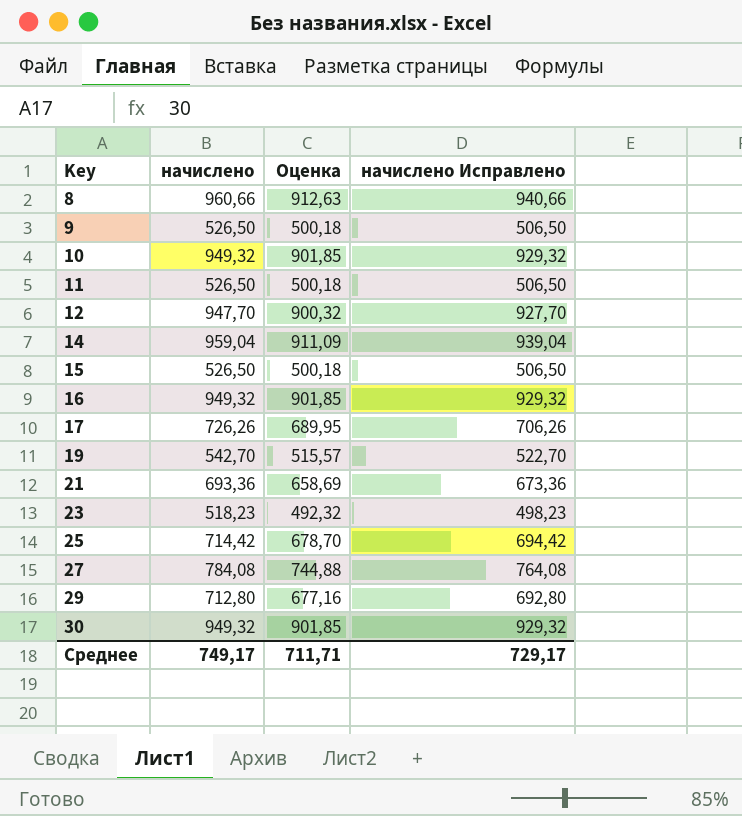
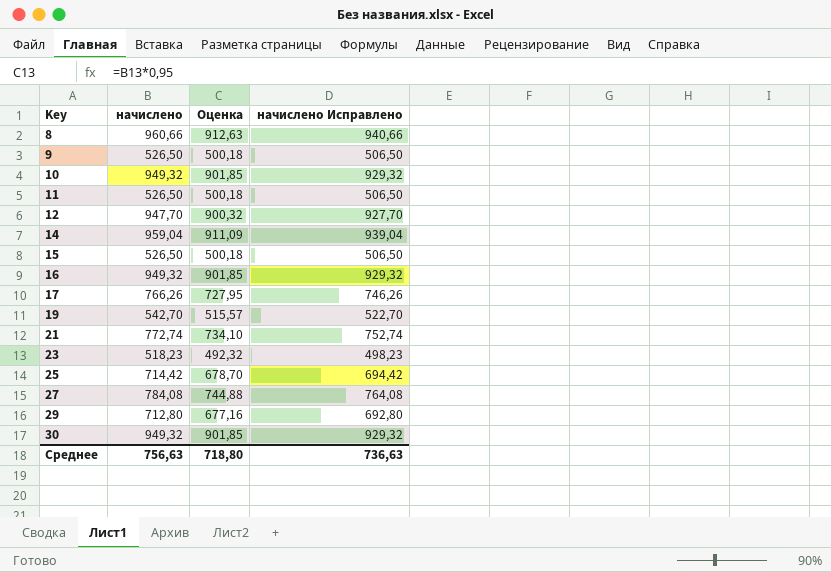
17 | начислено: 726,26 -> 766,26
17 | Оценка: 689,95 -> 727,95
17 | начислено Исправлено: 706,26 -> 746,26
21 | начислено: 693,36 -> 772,74
21 | Оценка: 658,69 -> 734,10
21 | начислено Исправлено: 673,36 -> 752,74
Среднее | начислено: 749,17 -> 756,63
Среднее | Оценка: 711,71 -> 718,80
Среднее | начислено Исправлено: 729,17 -> 736,63

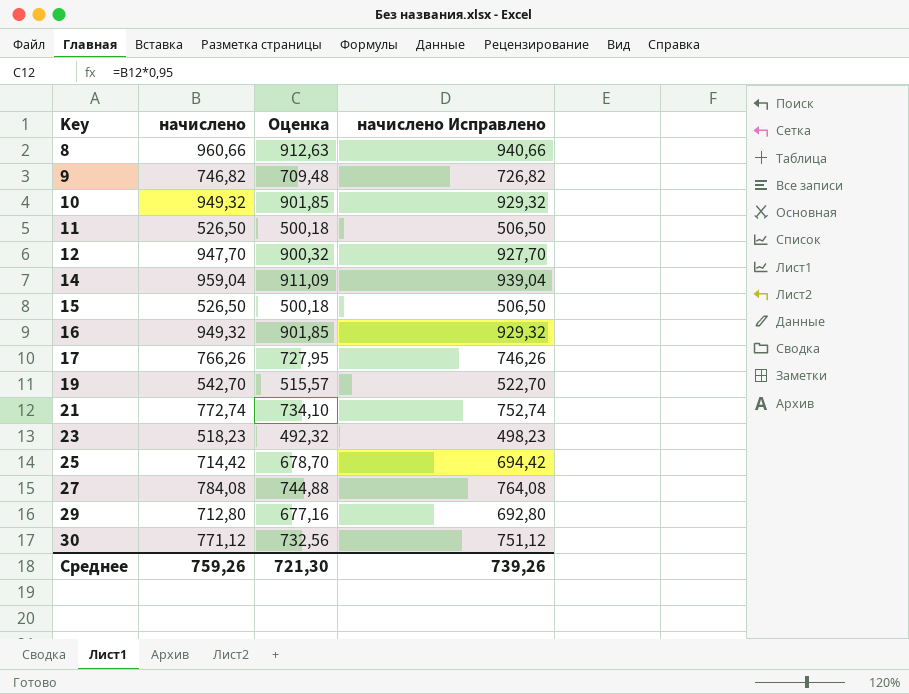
9 | начислено: 526,50 -> 746,82
9 | Оценка: 500,18 -> 709,48
9 | начислено Исправлено: 506,50 -> 726,82
30 | начислено: 949,32 -> 771,12
30 | Оценка: 901,85 -> 732,56
30 | начислено Исправлено: 929,32 -> 751,12
Среднее | начислено: 756,63 -> 759,26
Среднее | Оценка: 718,80 -> 721,30
Среднее | начислено Исправлено: 736,63 -> 739,26

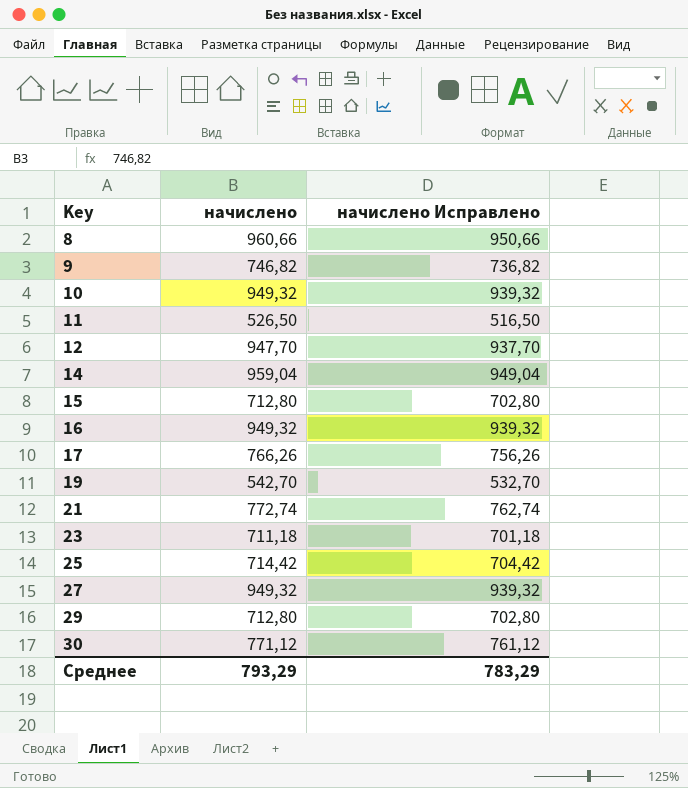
column Оценка | formula: [начислено] * 0,95 -> none
column начислено Исправлено | formula: [начислено] - 20 -> [начислено] - 10
15 | начислено: 526,50 -> 712,80
23 | начислено: 518,23 -> 711,18
27 | начислено: 784,08 -> 949,32
Среднее | начислено: 759,26 -> 793,29
Среднее | начислено Исправлено: 739,26 -> 783,29

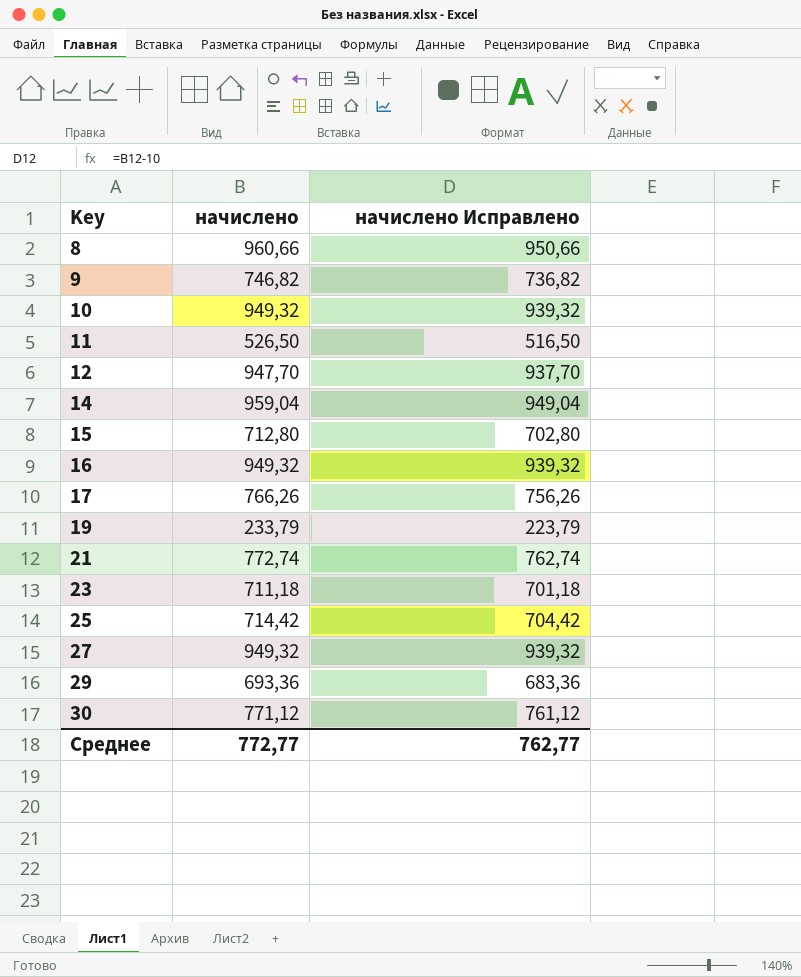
19 | начислено: 542,70 -> 233,79
19 | начислено Исправлено: 532,70 -> 223,79
29 | начислено: 712,80 -> 693,36
29 | начислено Исправлено: 702,80 -> 683,36
Среднее | начислено: 793,29 -> 772,77
Среднее | начислено Исправлено: 783,29 -> 762,77

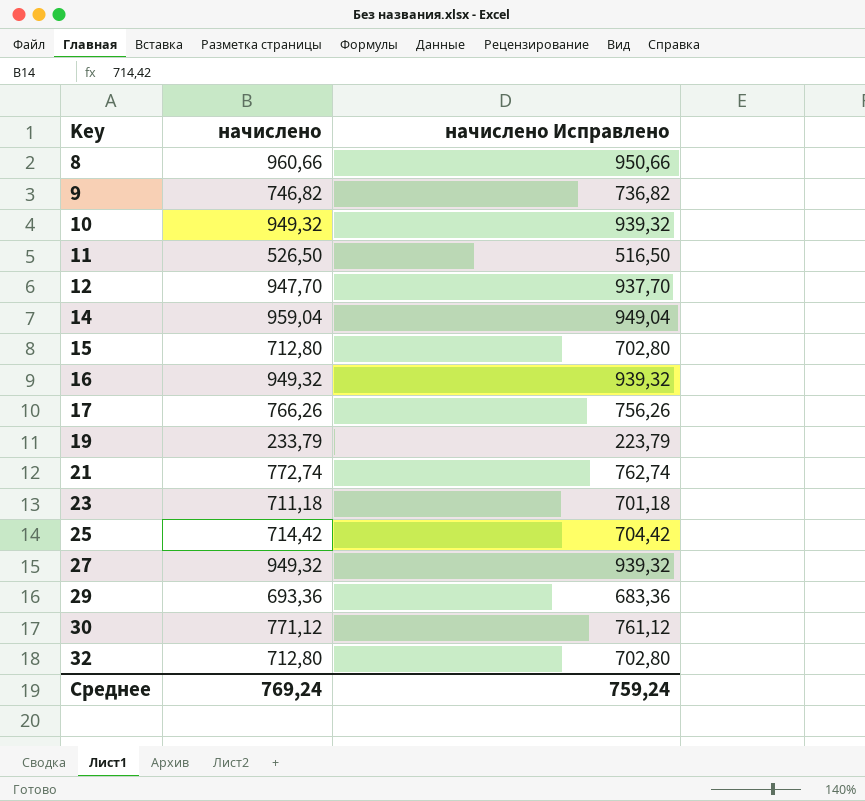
row 32: none -> 712,80 | 702,80
Среднее | начислено: 772,77 -> 769,24
Среднее | начислено Исправлено: 762,77 -> 759,24

